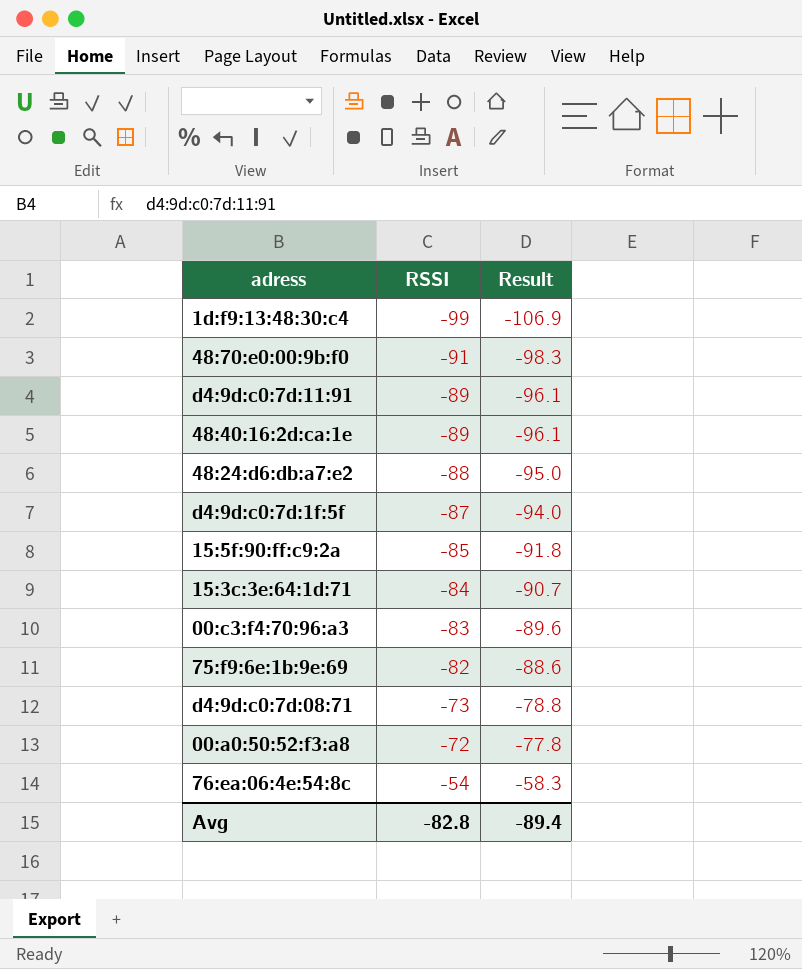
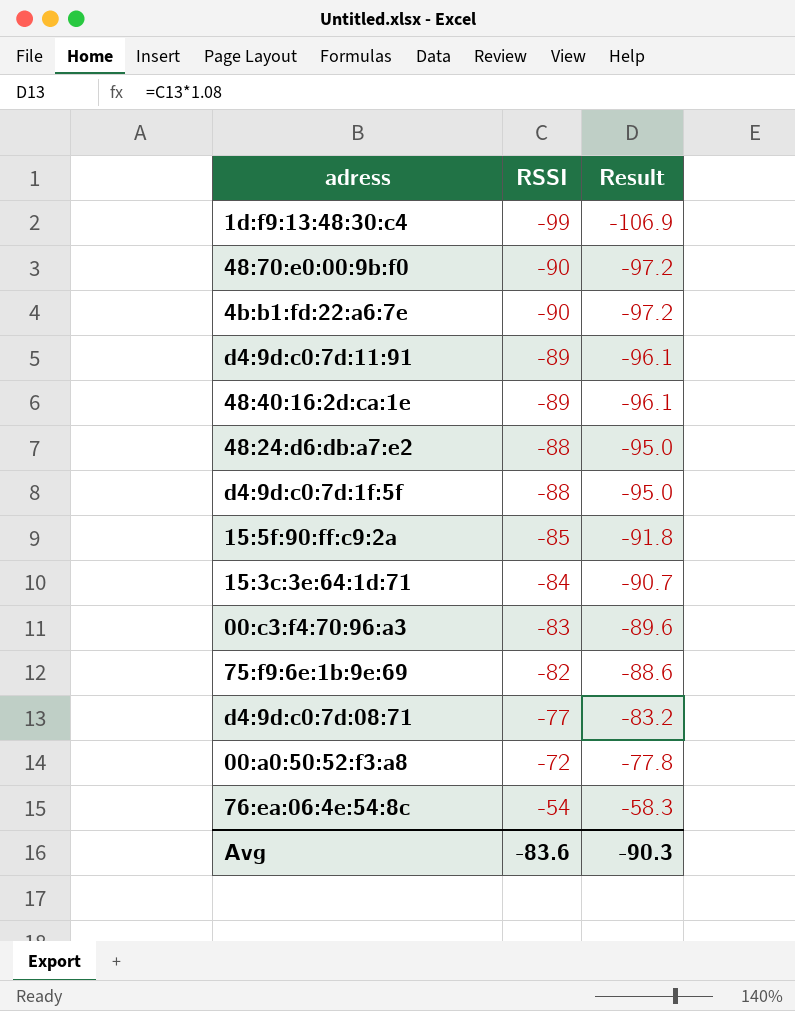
48:70:e0:00:9b:f0 | RSSI: -91 -> -90
48:70:e0:00:9b:f0 | Result: -98.3 -> -97.2
row 4b:b1:fd:22:a6:7e: none -> -90 | -97.2
d4:9d:c0:7d:1f:5f | RSSI: -87 -> -88
d4:9d:c0:7d:1f:5f | Result: -94.0 -> -95.0
d4:9d:c0:7d:08:71 | RSSI: -73 -> -77
d4:9d:c0:7d:08:71 | Result: -78.8 -> -83.2
Avg | RSSI: -82.8 -> -83.6
Avg | Result: -89.4 -> -90.3

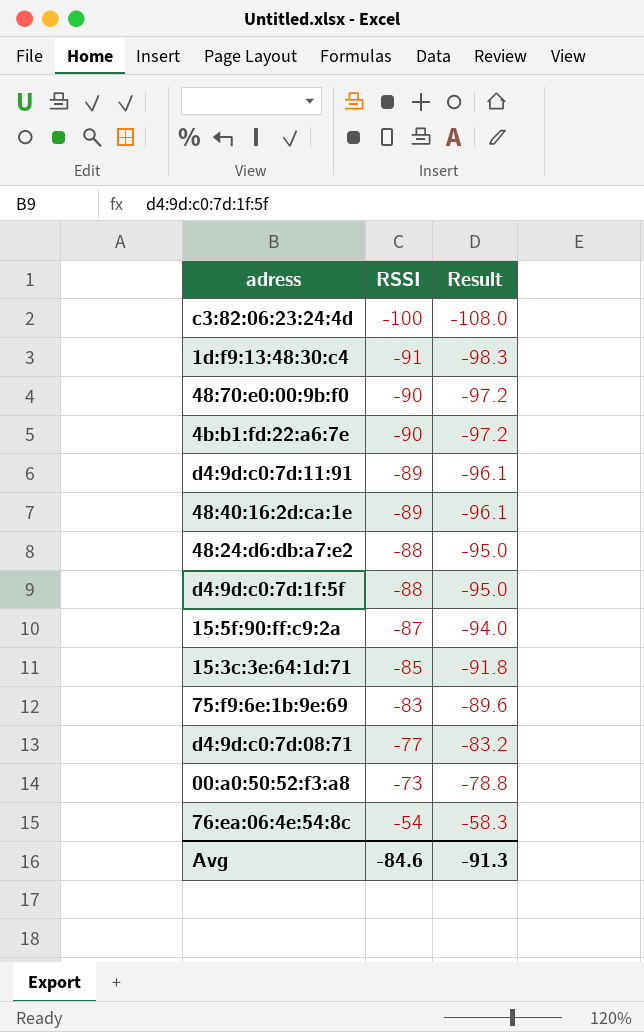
row 00:c3:f4:70:96:a3: -83 | -89.6 -> none
row c3:82:06:23:24:4d: none -> -100 | -108.0
1d:f9:13:48:30:c4 | RSSI: -99 -> -91
1d:f9:13:48:30:c4 | Result: -106.9 -> -98.3
15:5f:90:ff:c9:2a | RSSI: -85 -> -87
15:5f:90:ff:c9:2a | Result: -91.8 -> -94.0
15:3c:3e:64:1d:71 | RSSI: -84 -> -85
15:3c:3e:64:1d:71 | Result: -90.7 -> -91.8
75:f9:6e:1b:9e:69 | RSSI: -82 -> -83
75:f9:6e:1b:9e:69 | Result: -88.6 -> -89.6
00:a0:50:52:f3:a8 | RSSI: -72 -> -73
00:a0:50:52:f3:a8 | Result: -77.8 -> -78.8
Avg | RSSI: -83.6 -> -84.6
Avg | Result: -90.3 -> -91.3

